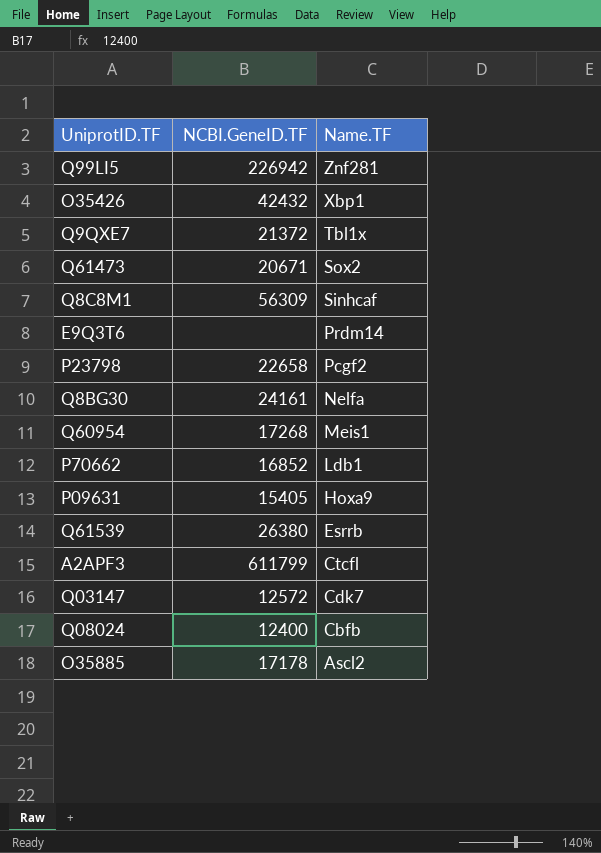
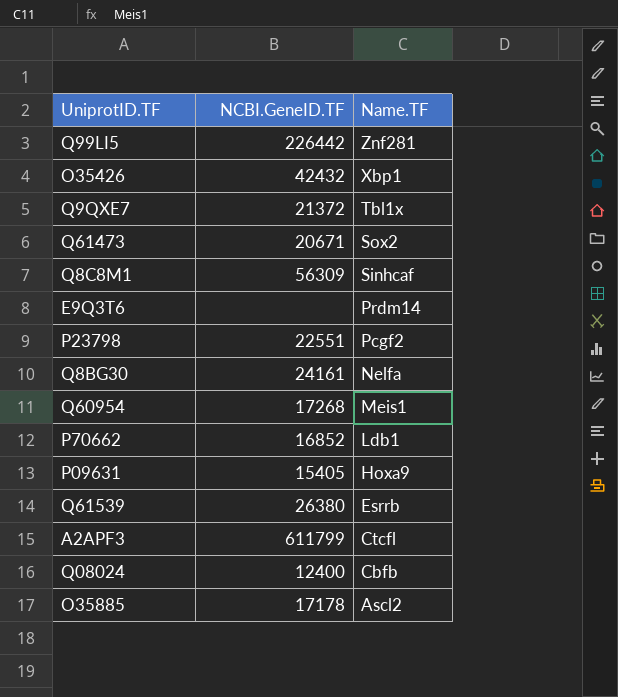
row Q03147: 12572 | Cdk7 -> none
Q99LI5 | NCBI.GeneID.TF: 226942 -> 226442
P23798 | NCBI.GeneID.TF: 22658 -> 22551

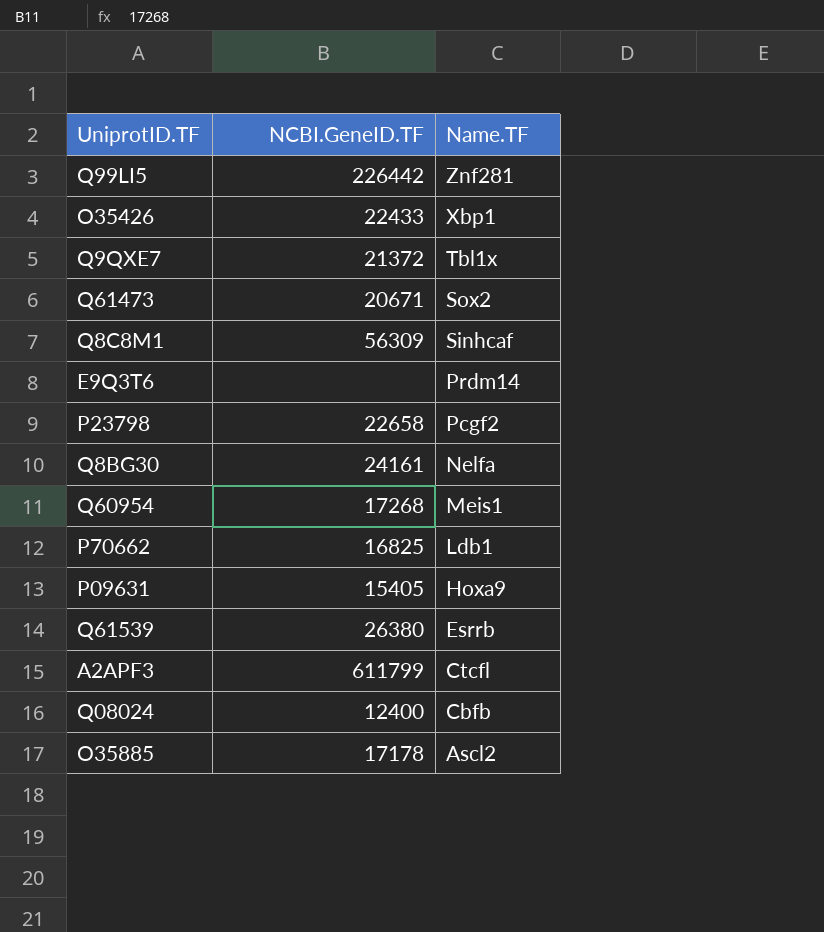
O35426 | NCBI.GeneID.TF: 42432 -> 22433
P23798 | NCBI.GeneID.TF: 22551 -> 22658
P70662 | NCBI.GeneID.TF: 16852 -> 16825

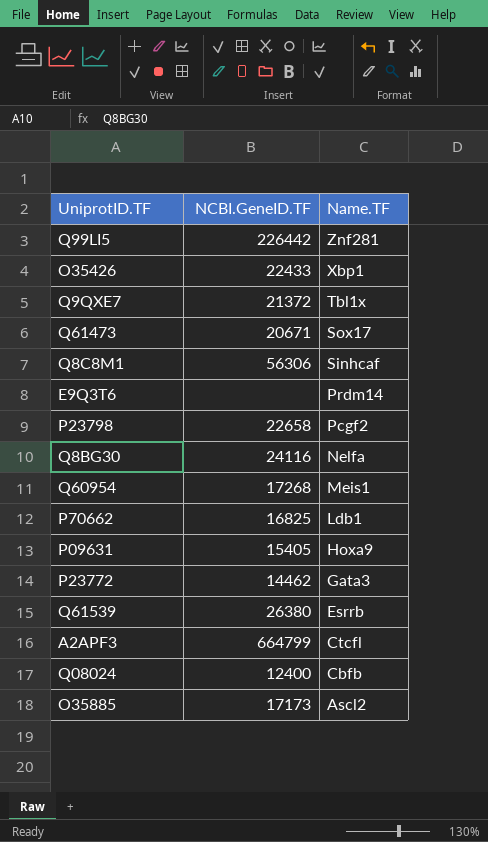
Q61473 | Name.TF: Sox2 -> Sox17
Q8C8M1 | NCBI.GeneID.TF: 56309 -> 56306
Q8BG30 | NCBI.GeneID.TF: 24161 -> 24116
row P23772: none -> 14462 | Gata3
A2APF3 | NCBI.GeneID.TF: 611799 -> 664799
O35885 | NCBI.GeneID.TF: 17178 -> 17173

